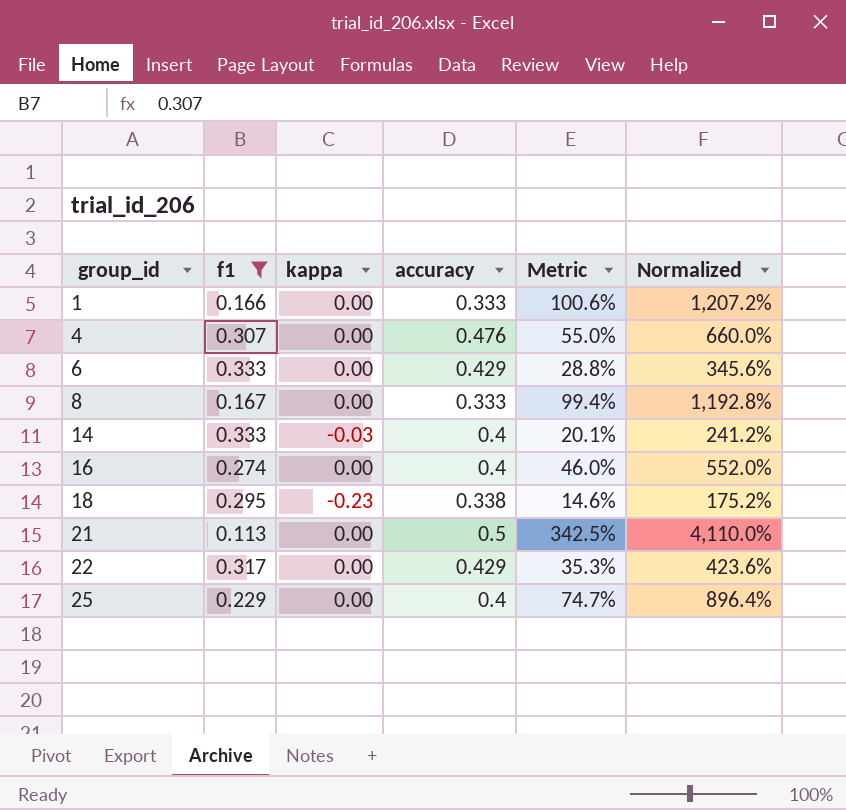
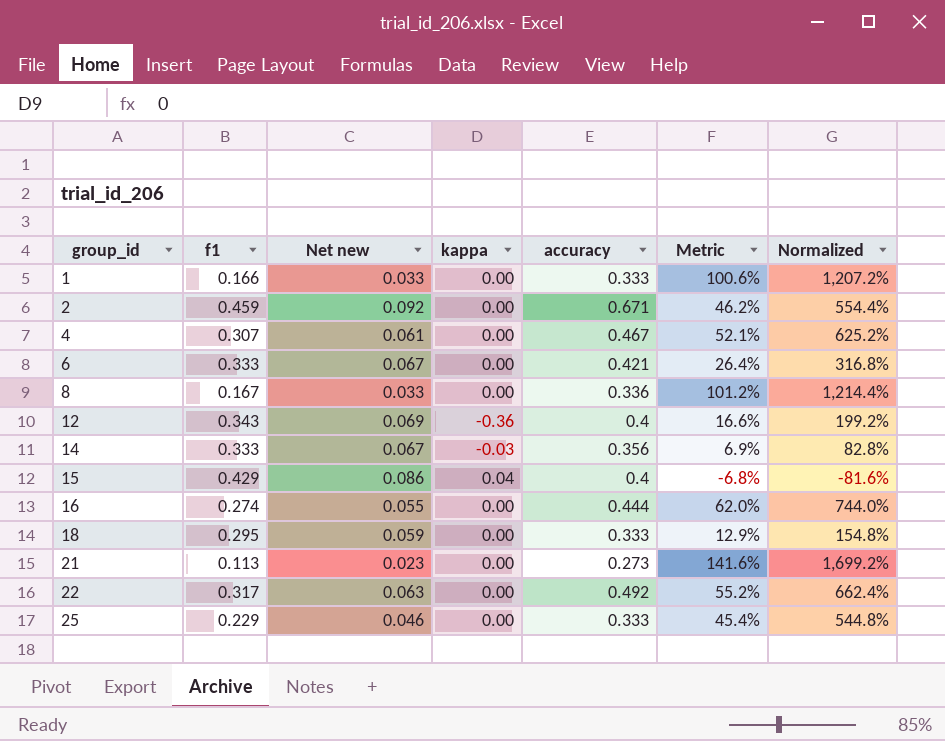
filter: f1 <= 0.333 -> none
column Net new | formula: none -> [f1] * 0.2
4 | accuracy: 0.476 -> 0.467
4 | Metric: 55.0% -> 52.1%
4 | Normalized: 660.0% -> 625.2%
6 | accuracy: 0.429 -> 0.421
6 | Metric: 28.8% -> 26.4%
6 | Normalized: 345.6% -> 316.8%
8 | accuracy: 0.333 -> 0.336
8 | Metric: 99.4% -> 101.2%
8 | Normalized: 1,192.8% -> 1,214.4%
14 | accuracy: 0.4 -> 0.356
14 | Metric: 20.1% -> 6.9%
14 | Normalized: 241.2% -> 82.8%
16 | accuracy: 0.4 -> 0.444
16 | Metric: 46.0% -> 62.0%
16 | Normalized: 552.0% -> 744.0%
18 | kappa: -0.23 -> 0.00
18 | accuracy: 0.338 -> 0.333
18 | Metric: 14.6% -> 12.9%
18 | Normalized: 175.2% -> 154.8%
21 | accuracy: 0.5 -> 0.273
21 | Metric: 342.5% -> 141.6%
21 | Normalized: 4,110.0% -> 1,699.2%
22 | accuracy: 0.429 -> 0.492
22 | Metric: 35.3% -> 55.2%
22 | Normalized: 423.6% -> 662.4%
25 | accuracy: 0.4 -> 0.333
25 | Metric: 74.7% -> 45.4%
25 | Normalized: 896.4% -> 544.8%

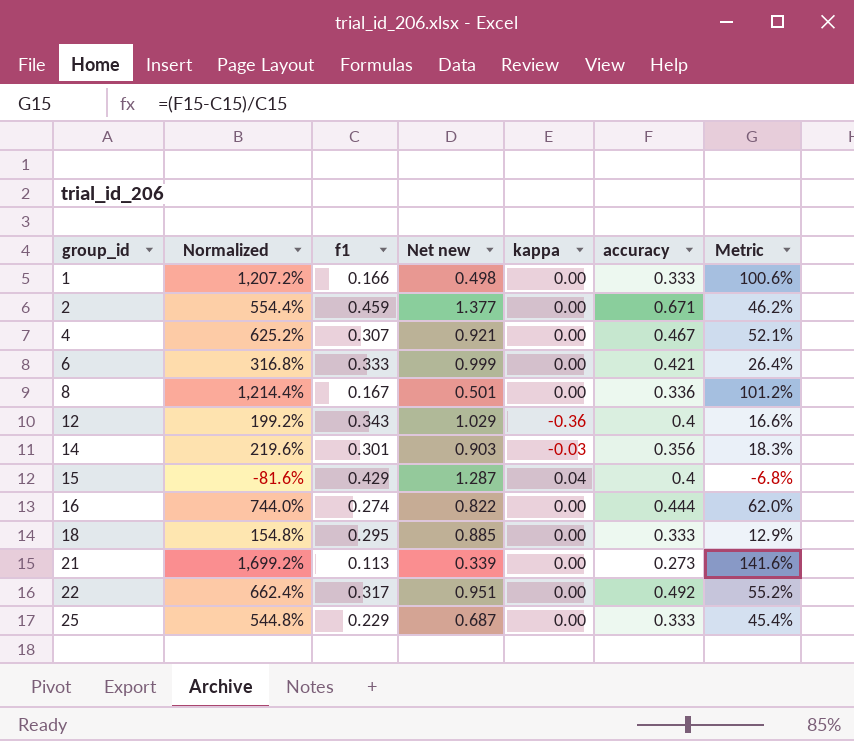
column Normalized | position: 7 -> 2
column Net new | formula: [f1] * 0.2 -> [f1] * 3
14 | Normalized: 82.8% -> 219.6%
14 | f1: 0.333 -> 0.301
14 | Metric: 6.9% -> 18.3%

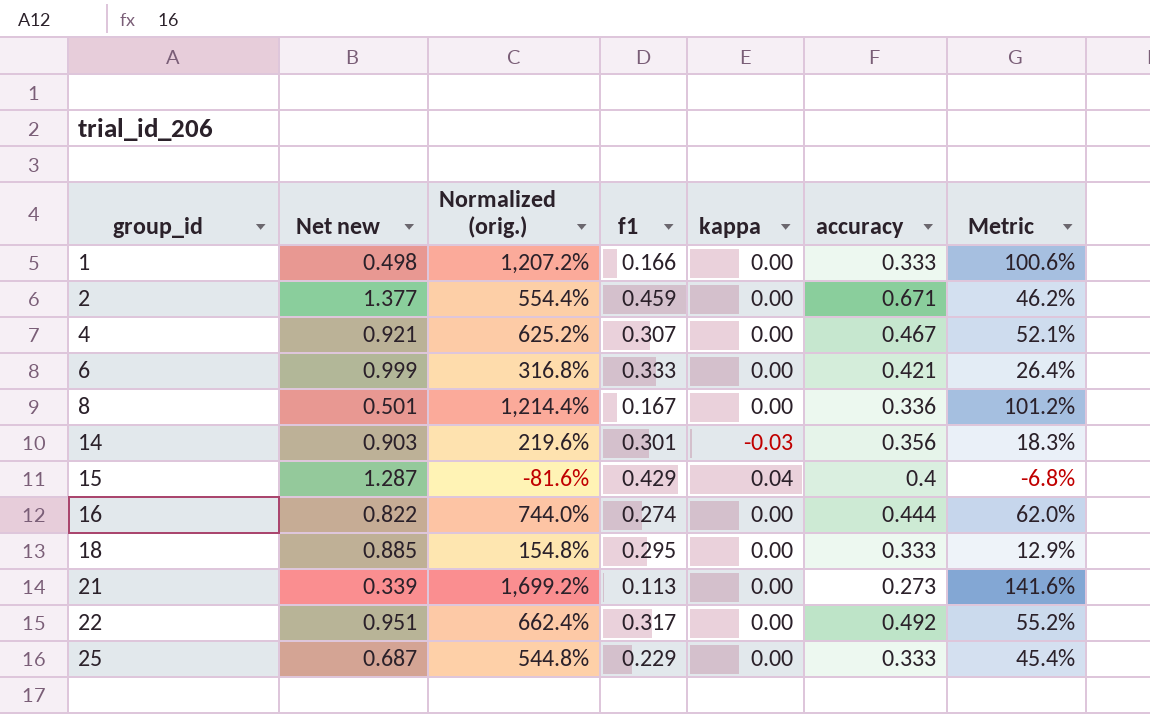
column Net new | position: 4 -> 2
column name: Normalized -> Normalized (orig.)
row 12: 199.2% | 0.343 | 1.029 | -0.36 | 0.4 | 16.6% -> none

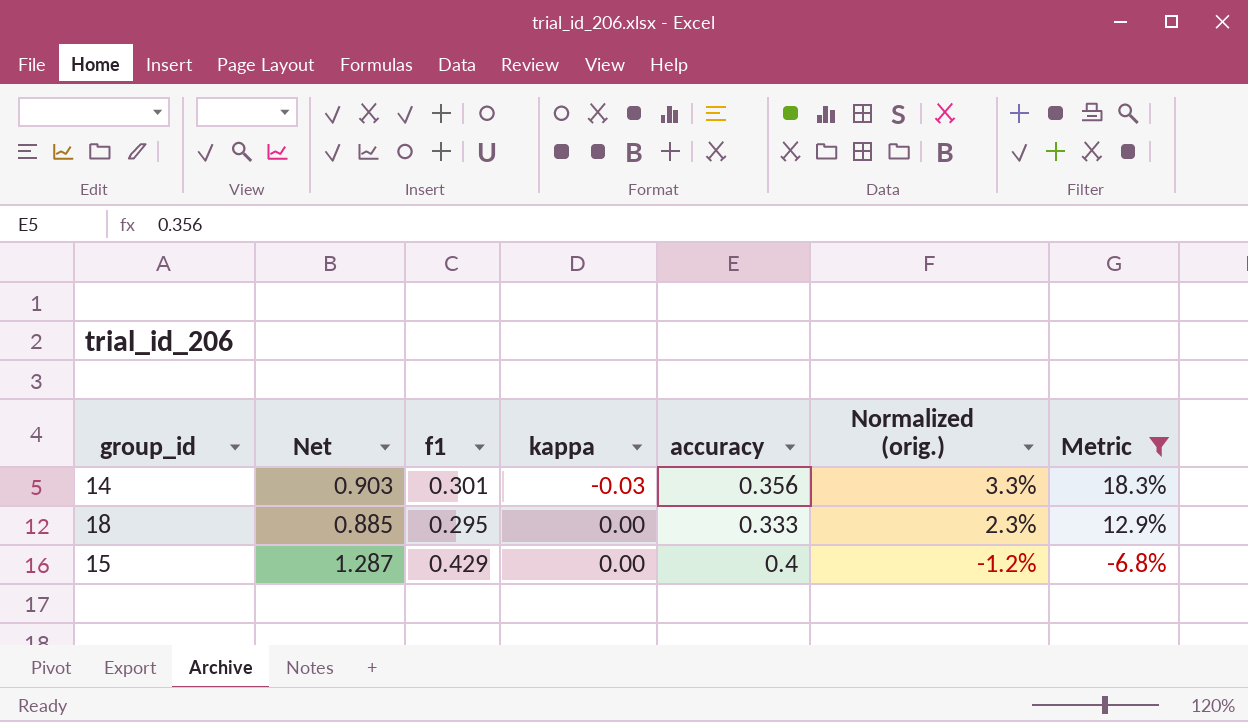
filter: none -> Metric <= 18.3%
row order: group_id ascending -> kappa ascending
column name: Net new -> Net
column Normalized (orig.) | formula: [Metric] * 12 -> [Metric] * 0.18
column Normalized (orig.) | position: 3 -> 6
15 | kappa: 0.04 -> 0.00

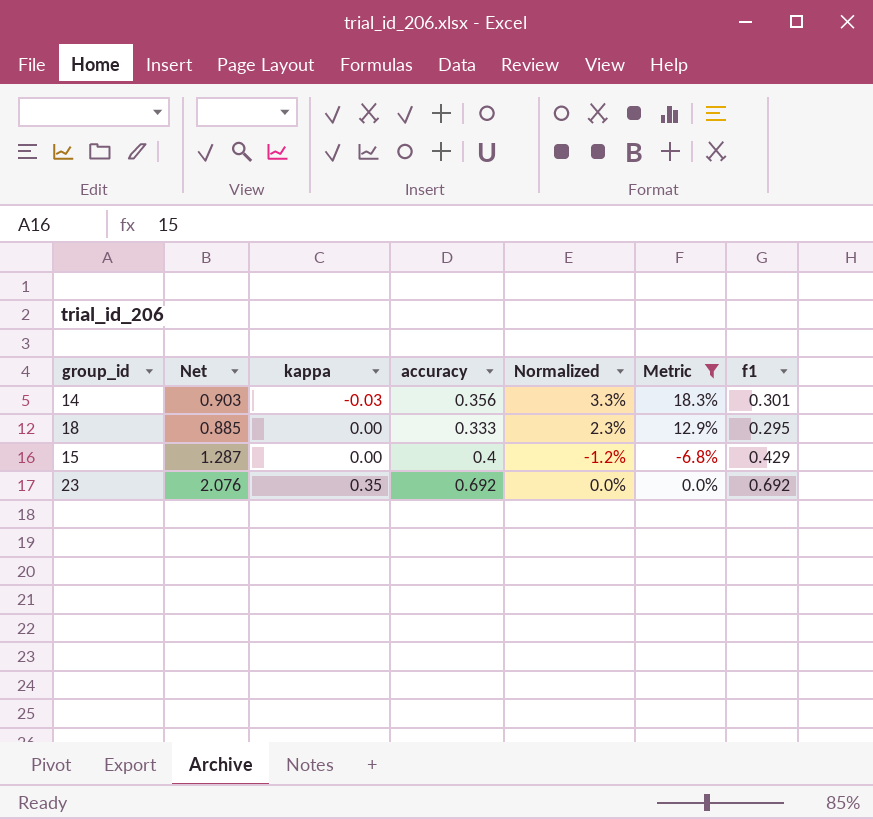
column name: Normalized (orig.) -> Normalized
column f1 | position: 3 -> 7
row 23: none -> 2.076 | 0.35 | 0.692 | 0.0% | 0.0% | 0.692

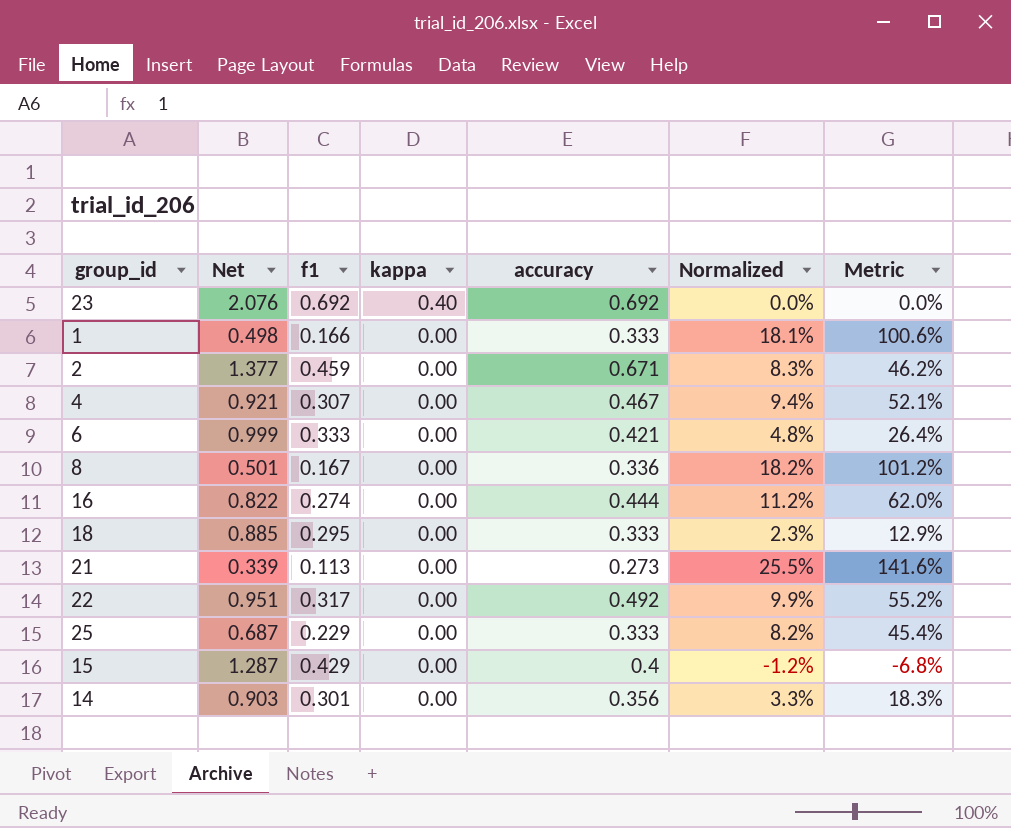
filter: Metric <= 18.3% -> none
row order: kappa ascending -> kappa descending
column f1 | position: 7 -> 3
23 | kappa: 0.35 -> 0.40
14 | kappa: -0.03 -> 0.00

